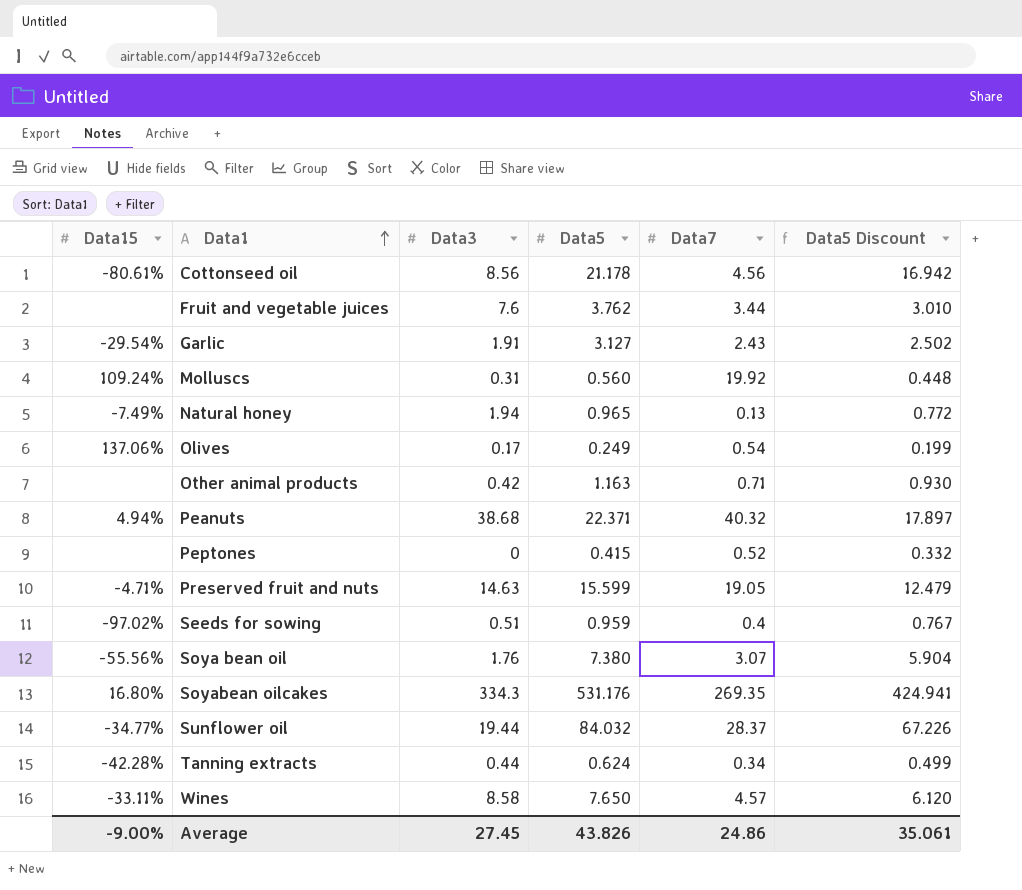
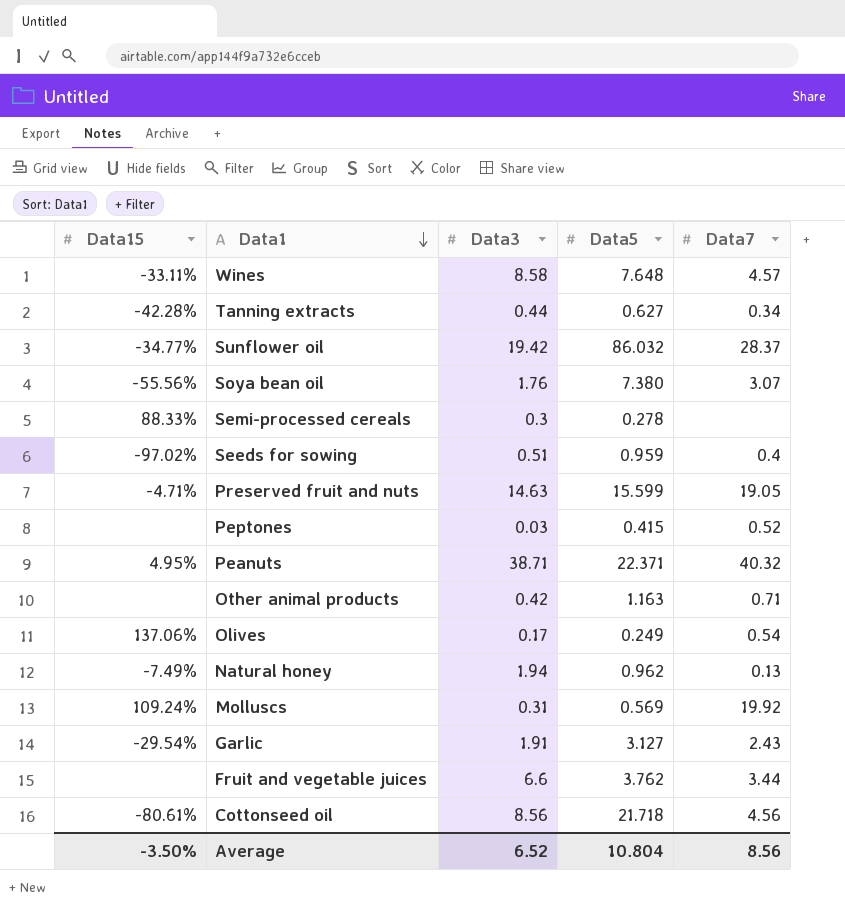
row order: Data1 ascending -> Data1 descending
column Data5 Discount | formula: [Data5] * 0.8 -> none
row Soyabean oilcakes: 16.80% | 334.3 | 531.176 | 269.35 | 424.941 -> none
Wines | Data5: 7.650 -> 7.648
Tanning extracts | Data5: 0.624 -> 0.627
Sunflower oil | Data3: 19.44 -> 19.42
Sunflower oil | Data5: 84.032 -> 86.032
row Semi-processed cereals: none -> 88.33% | 0.3 | 0.278 | none
Peptones | Data3: 0 -> 0.03
Peanuts | Data15: 4.94% -> 4.95%
Peanuts | Data3: 38.68 -> 38.71
Natural honey | Data5: 0.965 -> 0.962
Molluscs | Data5: 0.560 -> 0.569
Fruit and vegetable juices | Data3: 7.6 -> 6.6
Cottonseed oil | Data5: 21.178 -> 21.718
Average | Data15: -9.00% -> -3.50%
Average | Data3: 27.45 -> 6.52
Average | Data5: 43.826 -> 10.804
Average | Data7: 24.86 -> 8.56

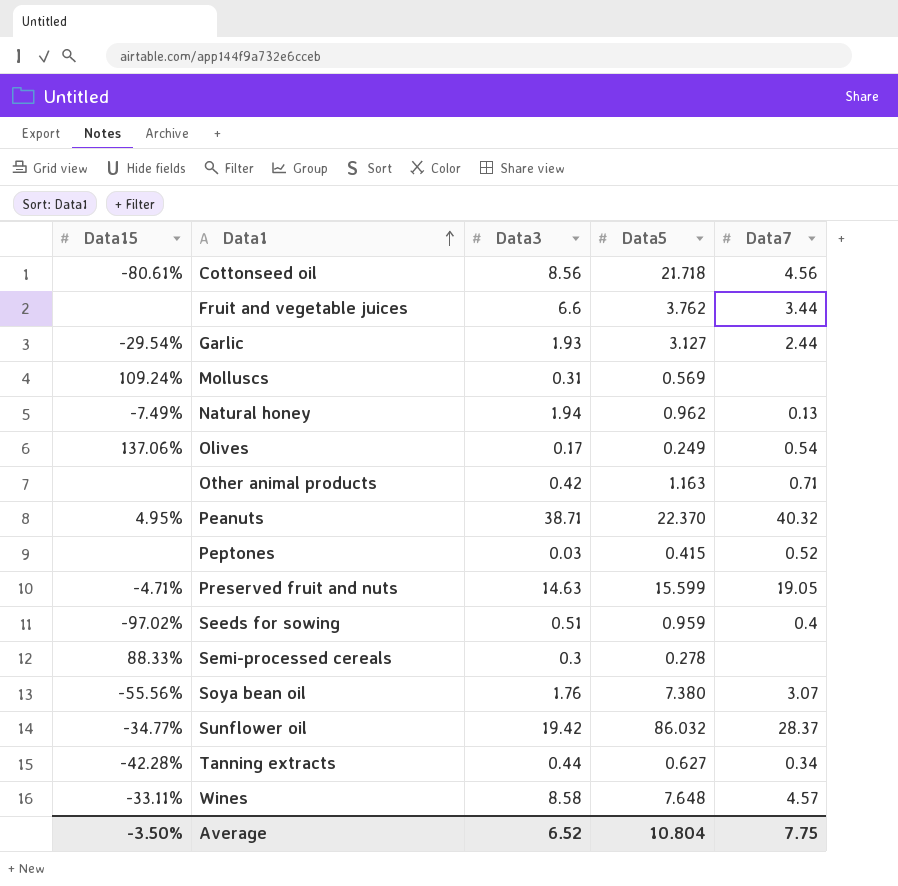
row order: Data1 descending -> Data1 ascending
Garlic | Data3: 1.91 -> 1.93
Garlic | Data7: 2.43 -> 2.44
Molluscs | Data7: 19.92 -> none
Peanuts | Data5: 22.371 -> 22.370
Average | Data7: 8.56 -> 7.75

